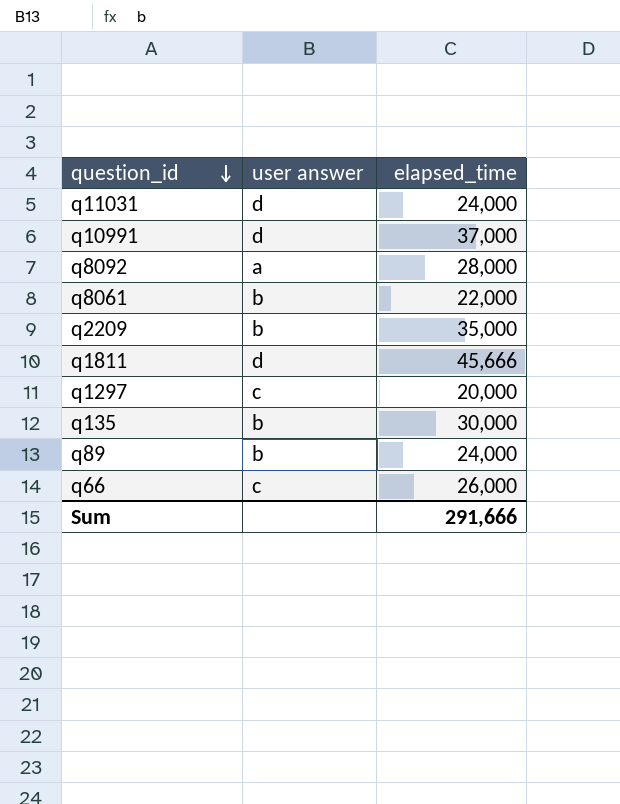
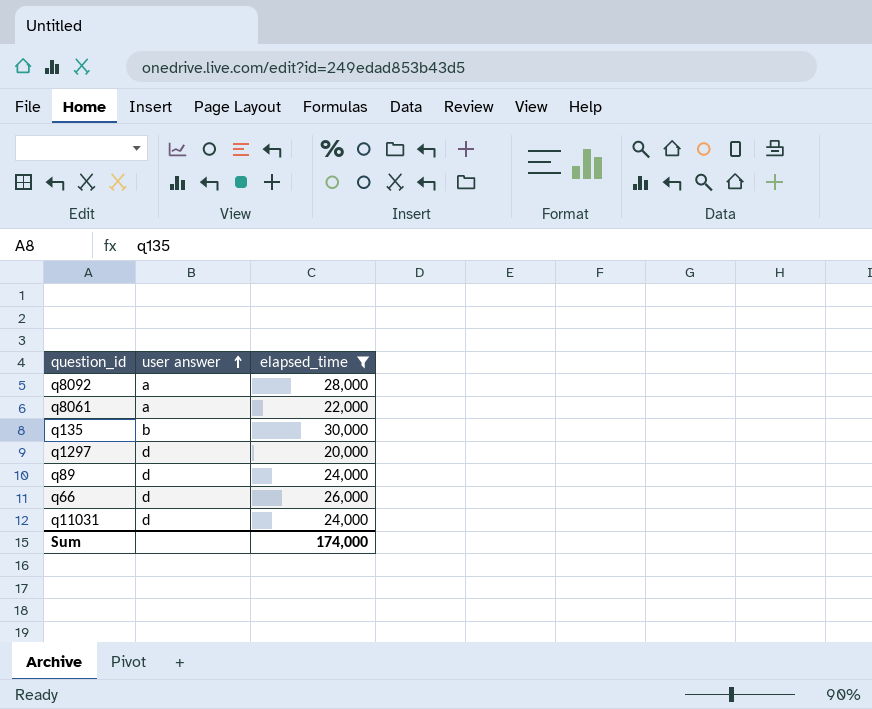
filter: none -> elapsed_time <= 30,000
row order: question_id descending -> user answer ascending
q8061 | user answer: b -> a
q1297 | user answer: c -> d
q89 | user answer: b -> d
q66 | user answer: c -> d
Sum | elapsed_time: 291,666 -> 174,000

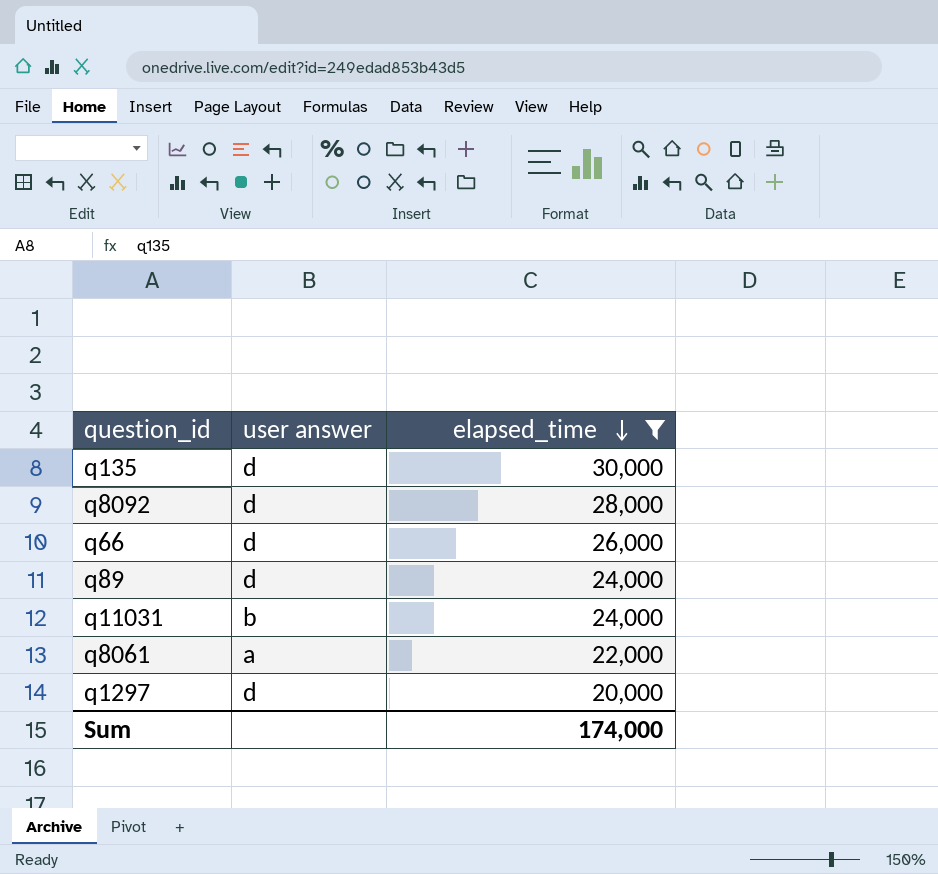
row order: user answer ascending -> elapsed_time descending
q135 | user answer: b -> d
q8092 | user answer: a -> d
q11031 | user answer: d -> b

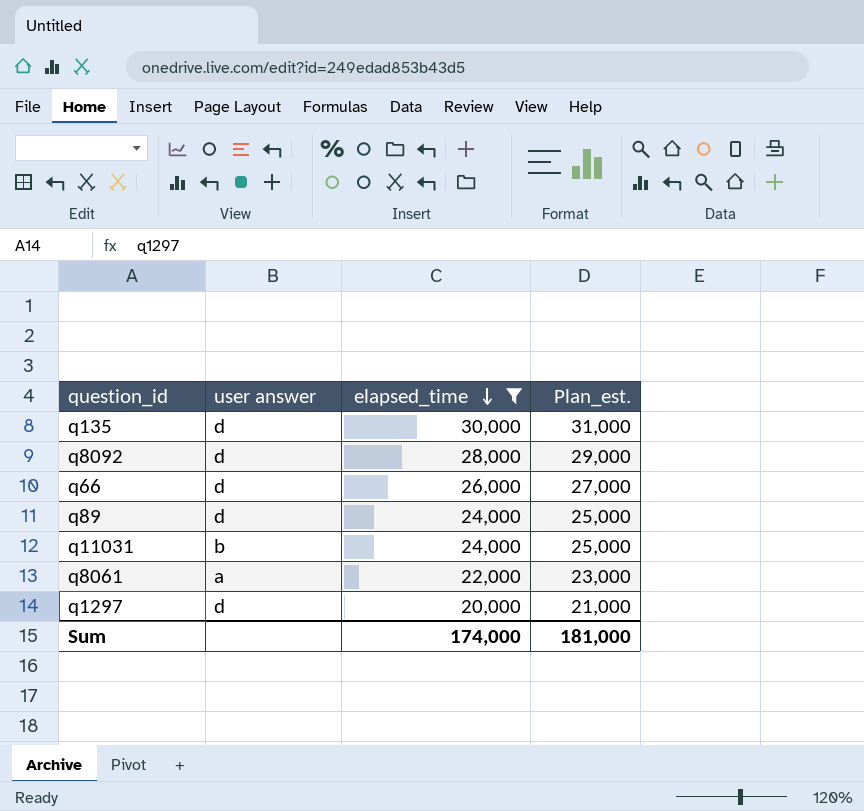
column Plan_est. | formula: none -> [elapsed_time] + 1000

